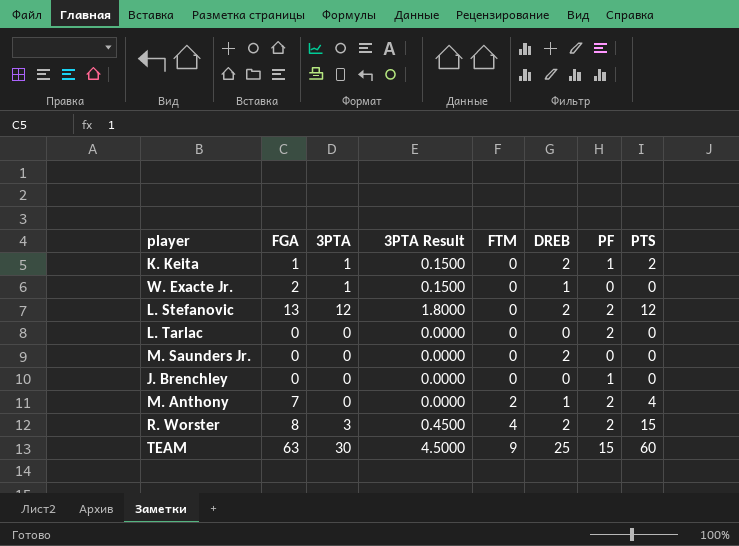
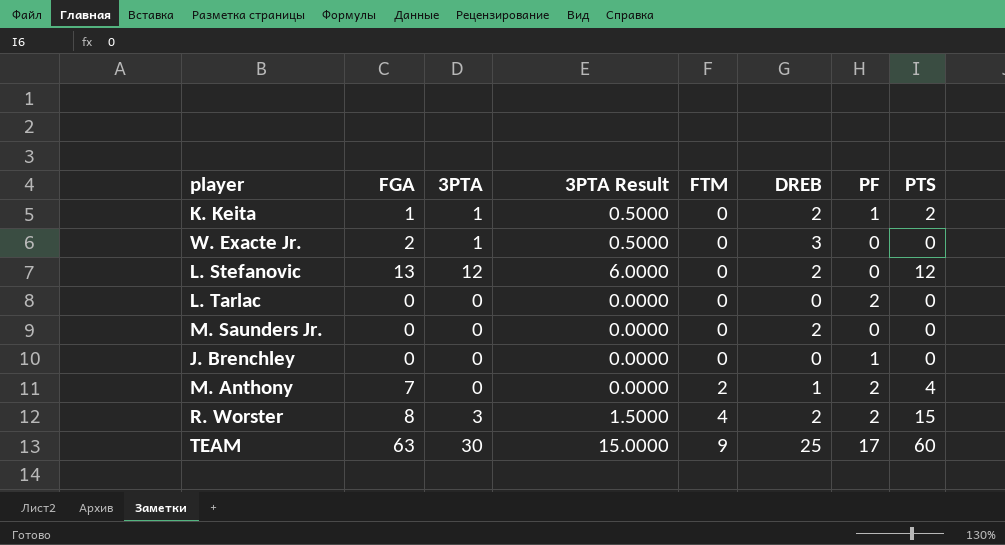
column 3PTA Result | formula: [3PTA] * 0.15 -> [3PTA] * 0.5
W. Exacte Jr. | DREB: 1 -> 3
L. Stefanovic | PF: 2 -> 0
TEAM | PF: 15 -> 17

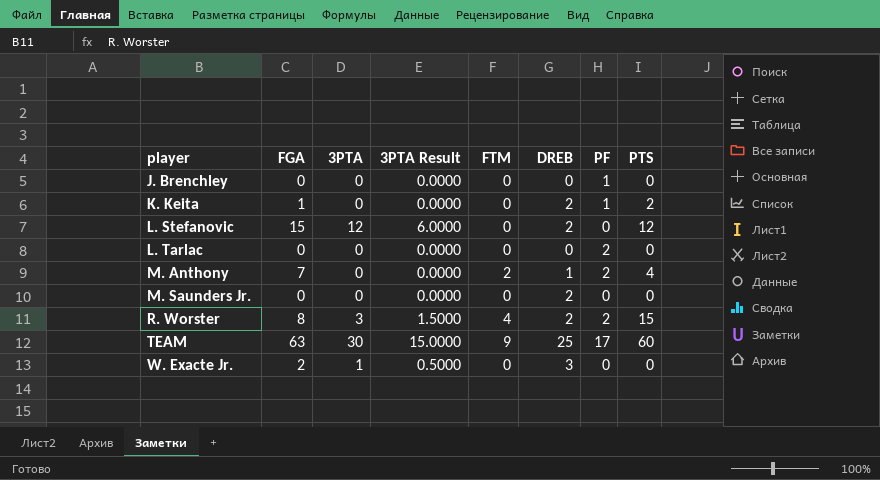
row order: FTM ascending -> player ascending
K. Keita | 3PTA: 1 -> 0
K. Keita | 3PTA Result: 0.5000 -> 0.0000
L. Stefanovic | FGA: 13 -> 15

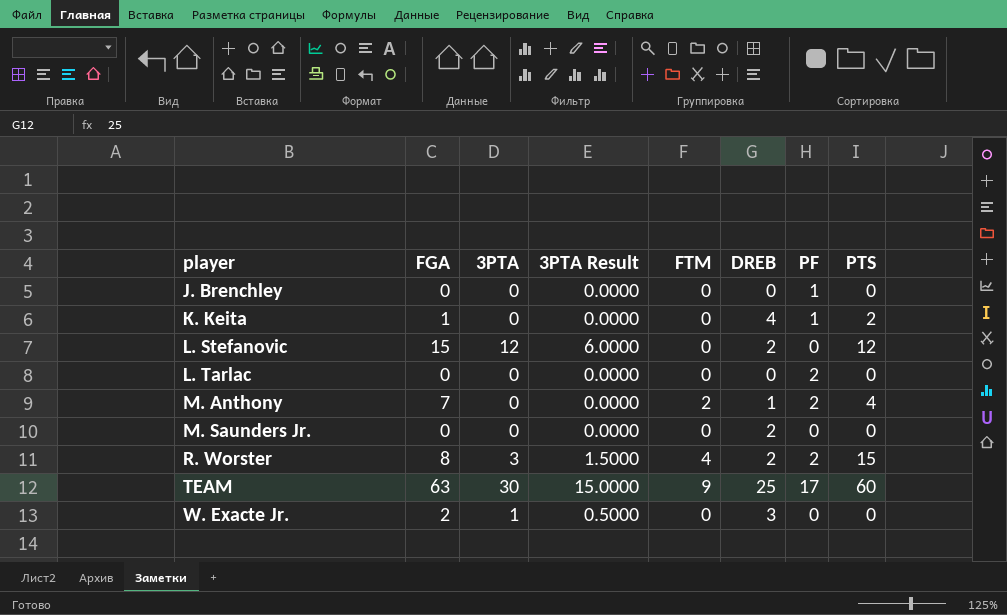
K. Keita | DREB: 2 -> 4

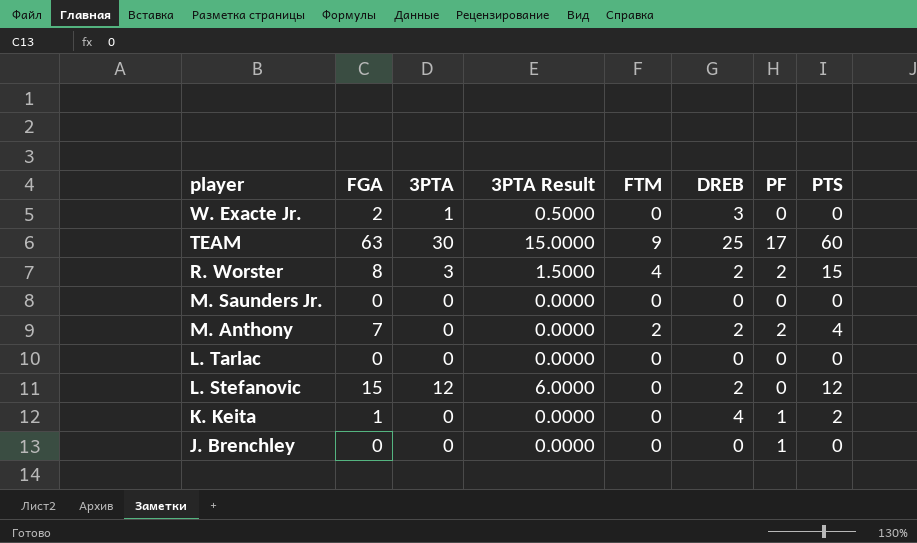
row order: player ascending -> player descending
M. Saunders Jr. | DREB: 2 -> 0
M. Anthony | DREB: 1 -> 2
L. Tarlac | PF: 2 -> 0

